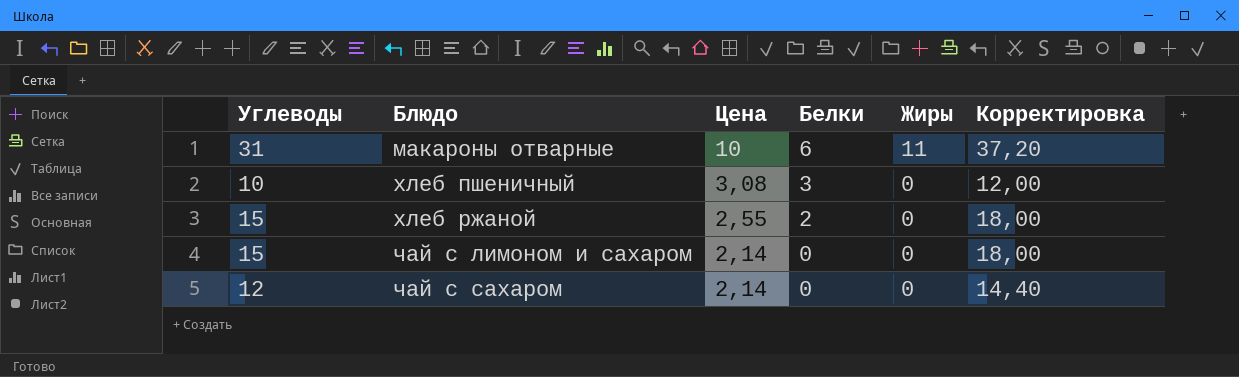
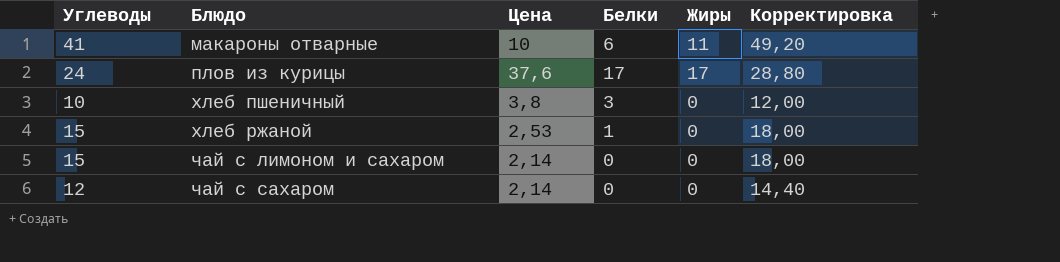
макароны отварные | Углеводы: 31 -> 41
макароны отварные | Корректировка: 37,20 -> 49,20
row плов из курицы: none -> 24 | 37,6 | 17 | 17 | 28,80
хлеб пшеничный | Цена: 3,08 -> 3,8
хлеб ржаной | Цена: 2,55 -> 2,53
хлеб ржаной | Белки: 2 -> 1

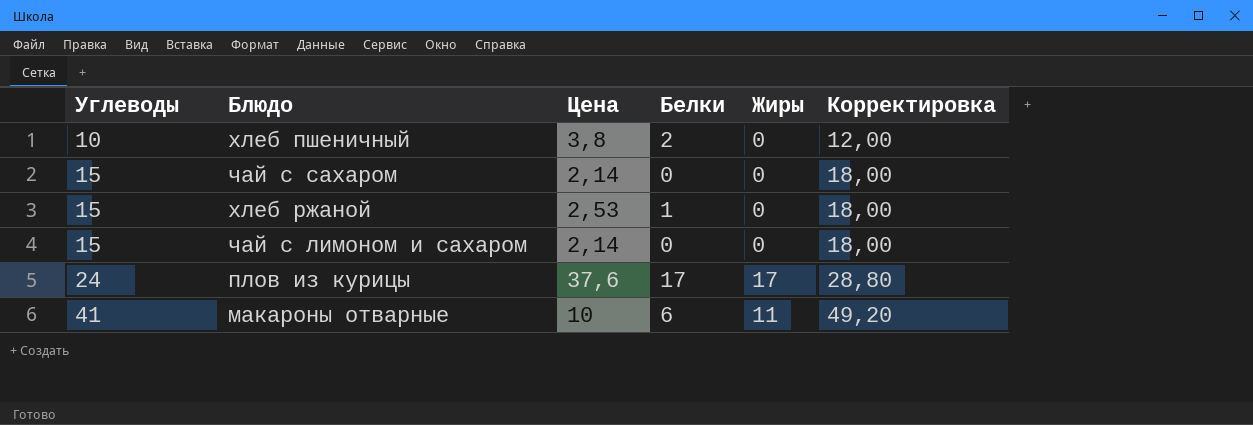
row order: Блюдо ascending -> Углеводы ascending
хлеб пшеничный | Белки: 3 -> 2
чай с сахаром | Углеводы: 12 -> 15
чай с сахаром | Корректировка: 14,40 -> 18,00

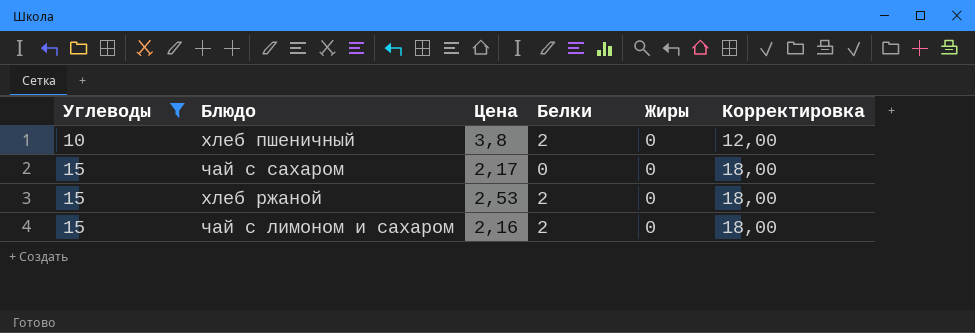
filter: none -> Углеводы <= 15
чай с сахаром | Цена: 2,14 -> 2,17
хлеб ржаной | Белки: 1 -> 2
чай с лимоном и сахаром | Цена: 2,14 -> 2,16
чай с лимоном и сахаром | Белки: 0 -> 2

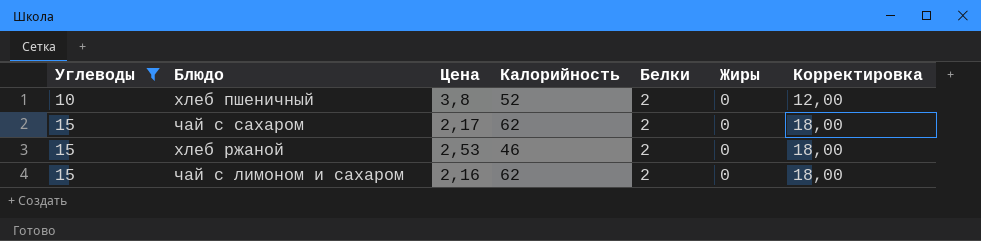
column Калорийность | position: none -> 4
чай с сахаром | Белки: 0 -> 2

